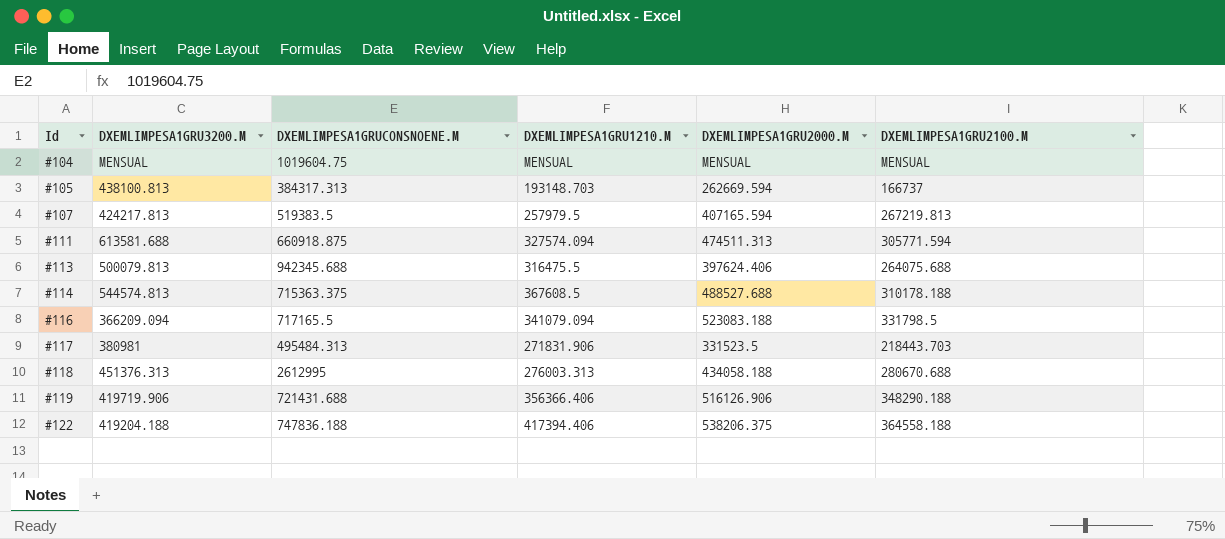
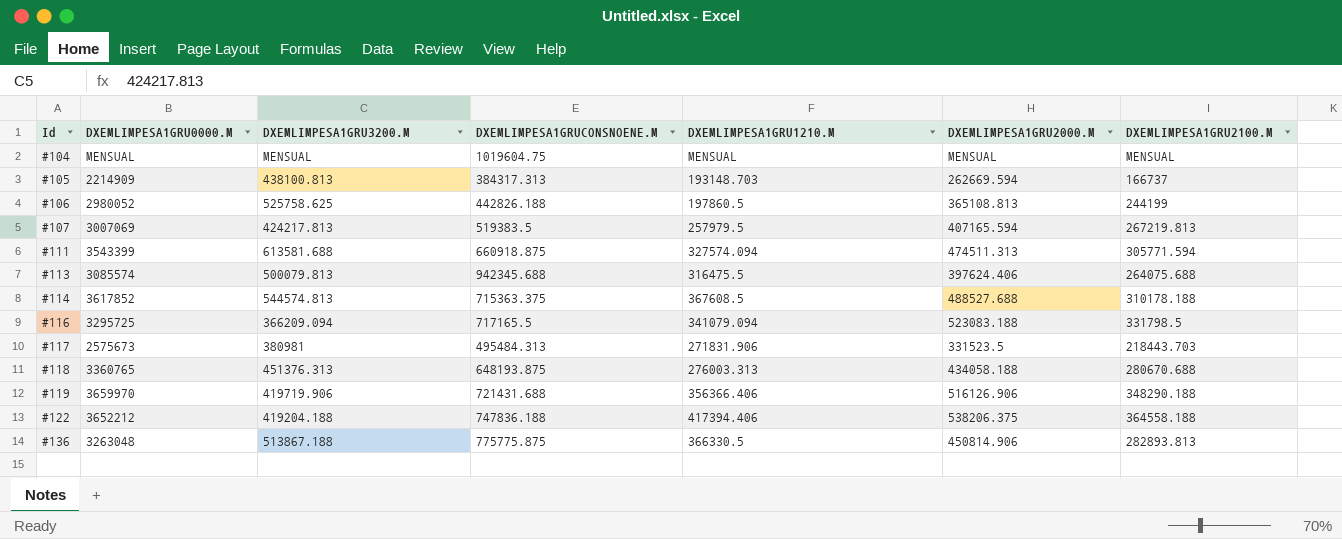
column DXEMLIMPESA1GRU0000.M | position: none -> 2
row #106: none -> 2980052 | 525758.625 | 442826.188 | 197860.5 | 365108.813 | 244199
#118 | DXEMLIMPESA1GRUCONSNOENE.M: 2612995 -> 648193.875
row #136: none -> 3263048 | 513867.188 | 775775.875 | 366330.5 | 450814.906 | 282893.813

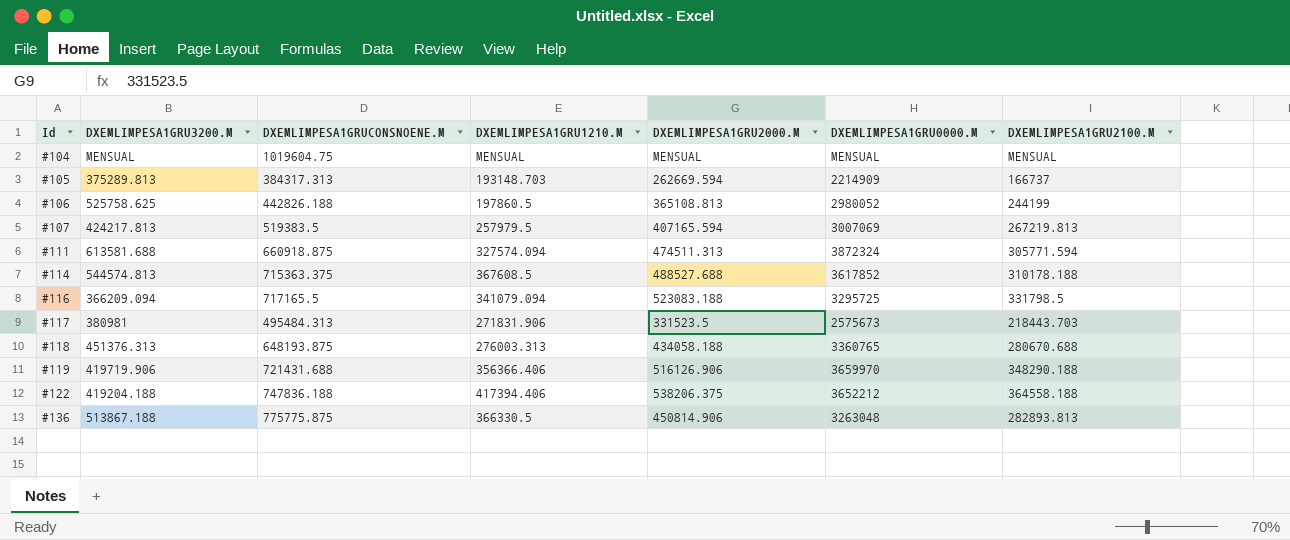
column DXEMLIMPESA1GRU0000.M | position: 2 -> 6
row #113: 3085574 | 500079.813 | 942345.688 | 316475.5 | 397624.406 | 264075.688 -> none
#105 | DXEMLIMPESA1GRU3200.M: 438100.813 -> 375289.813
#111 | DXEMLIMPESA1GRU0000.M: 3543399 -> 3872324

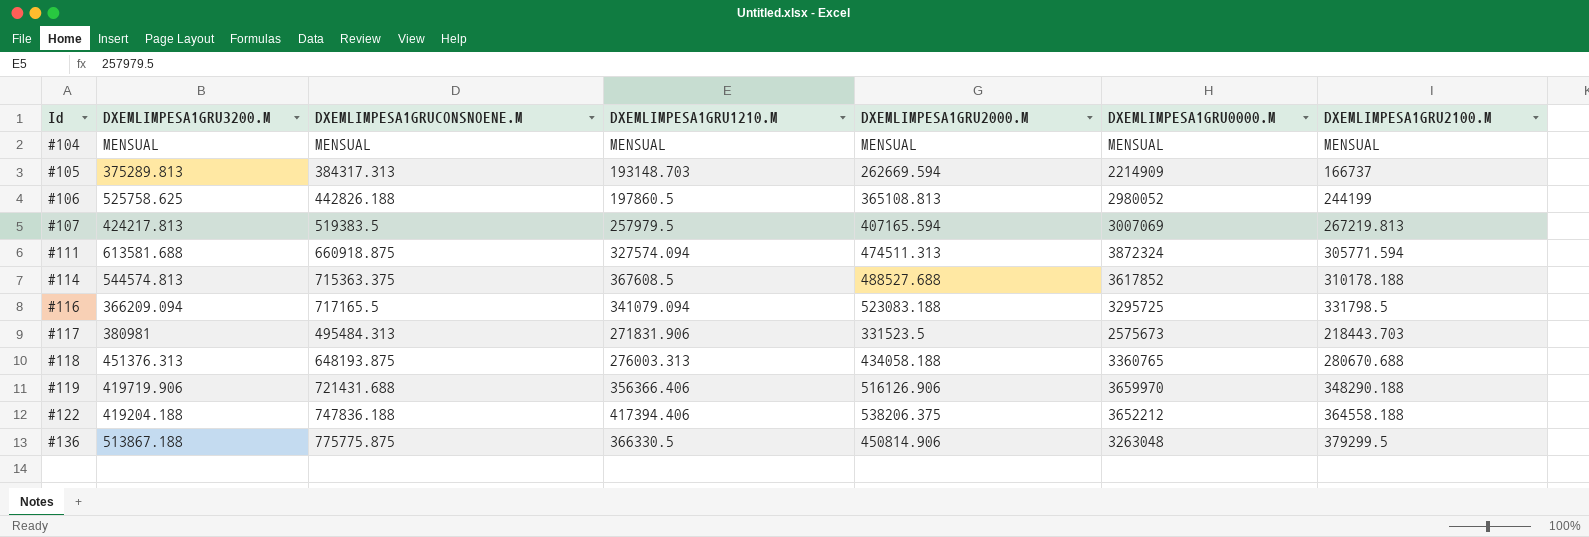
#104 | DXEMLIMPESA1GRUCONSNOENE.M: 1019604.75 -> MENSUAL
#136 | DXEMLIMPESA1GRU2100.M: 282893.813 -> 379299.5

